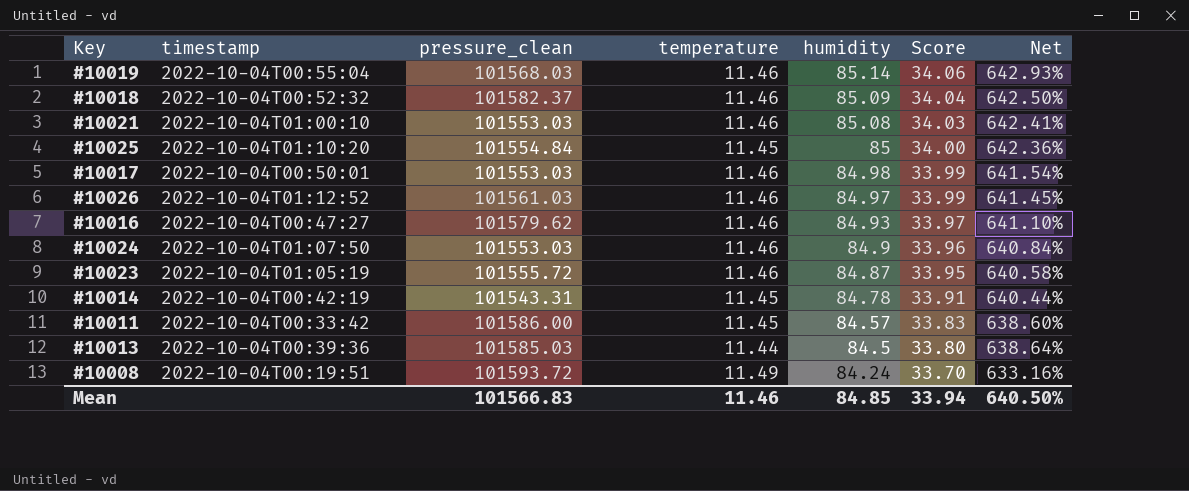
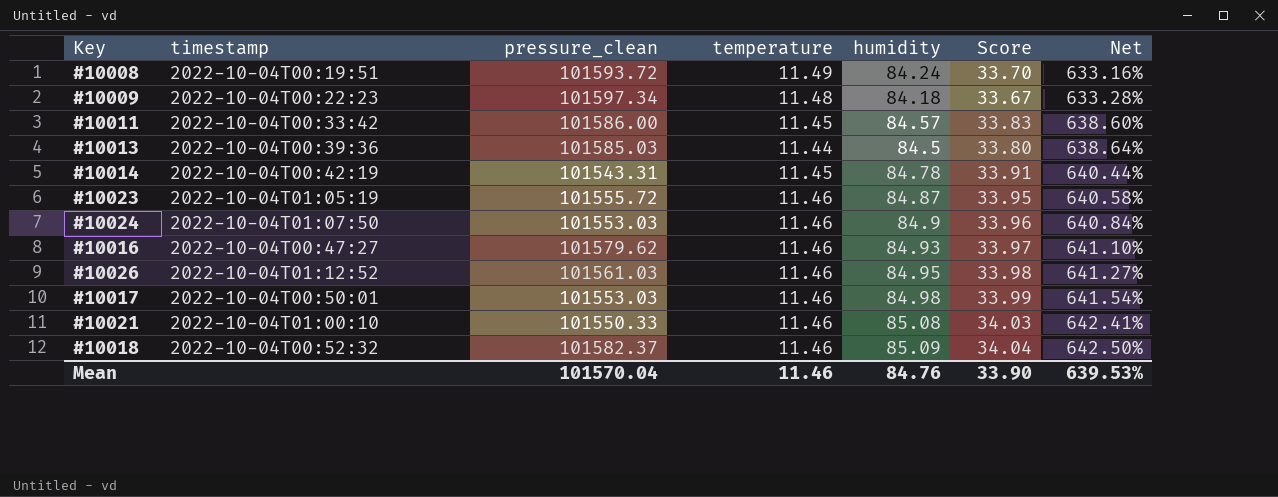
row order: humidity descending -> Net ascending
row #10019: 2022-10-04T00:55:04 | 101568.03 | 11.46 | 85.14 | 34.06 | 642.93% -> none
row #10025: 2022-10-04T01:10:20 | 101554.84 | 11.45 | 85 | 34.00 | 642.36% -> none
row #10009: none -> 2022-10-04T00:22:23 | 101597.34 | 11.48 | 84.18 | 33.67 | 633.28%
#10026 | humidity: 84.97 -> 84.95
#10026 | Score: 33.99 -> 33.98
#10026 | Net: 641.45% -> 641.27%
#10021 | pressure_clean: 101553.03 -> 101550.33
Mean | pressure_clean: 101566.83 -> 101570.04
Mean | humidity: 84.85 -> 84.76
Mean | Score: 33.94 -> 33.90
Mean | Net: 640.50% -> 639.53%

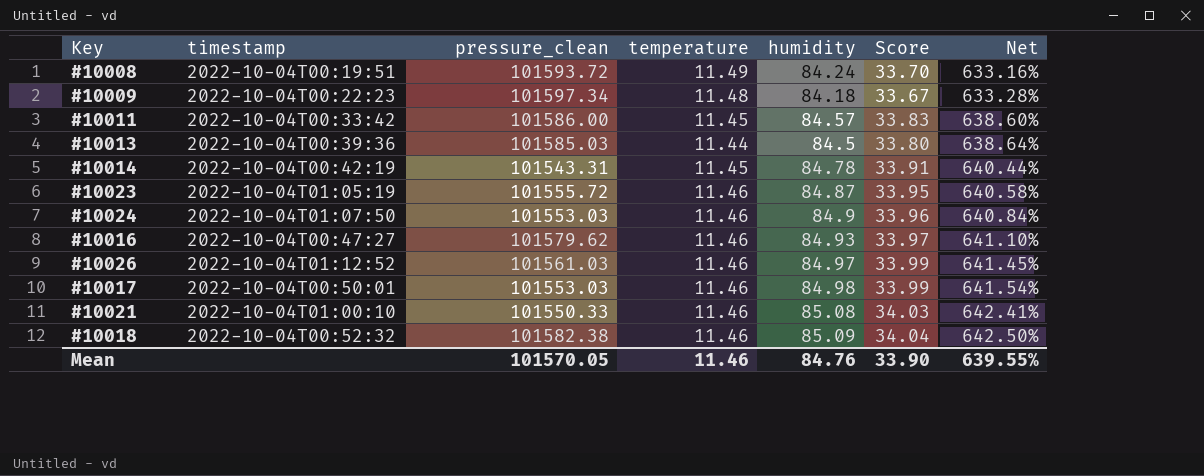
#10026 | humidity: 84.95 -> 84.97
#10026 | Score: 33.98 -> 33.99
#10026 | Net: 641.27% -> 641.45%
#10018 | pressure_clean: 101582.37 -> 101582.38
Mean | pressure_clean: 101570.04 -> 101570.05
Mean | Net: 639.53% -> 639.55%

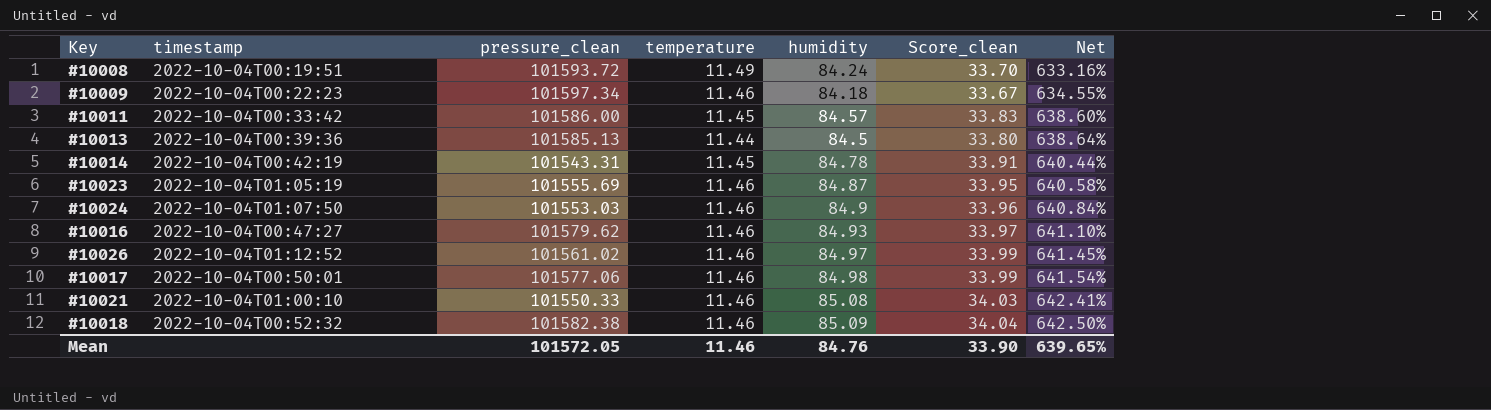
column name: Score -> Score_clean
#10009 | temperature: 11.48 -> 11.46
#10009 | Net: 633.28% -> 634.55%
#10013 | pressure_clean: 101585.03 -> 101585.13
#10023 | pressure_clean: 101555.72 -> 101555.69
#10026 | pressure_clean: 101561.03 -> 101561.02
#10017 | pressure_clean: 101553.03 -> 101577.06
Mean | pressure_clean: 101570.05 -> 101572.05
Mean | Net: 639.55% -> 639.65%

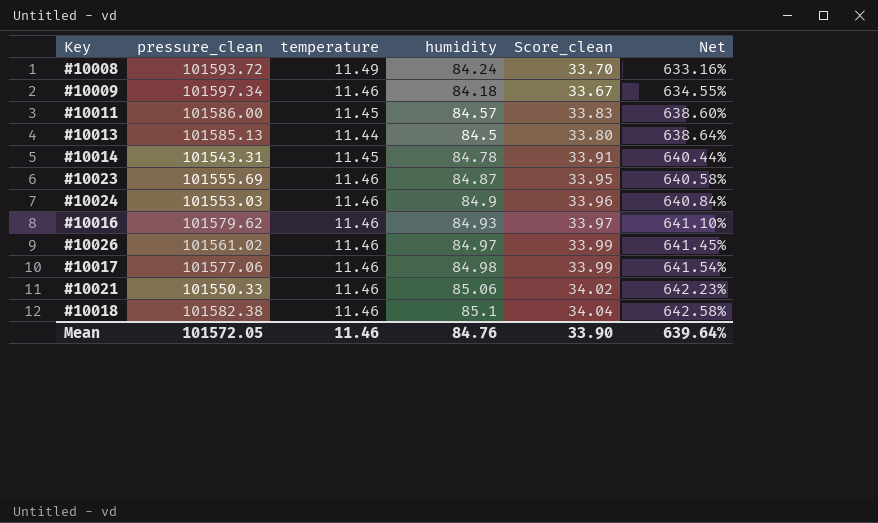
column timestamp | position: 2 -> none
#10021 | humidity: 85.08 -> 85.06
#10021 | Score_clean: 34.03 -> 34.02
#10021 | Net: 642.41% -> 642.23%
#10018 | humidity: 85.09 -> 85.1
#10018 | Net: 642.50% -> 642.58%
Mean | Net: 639.65% -> 639.64%

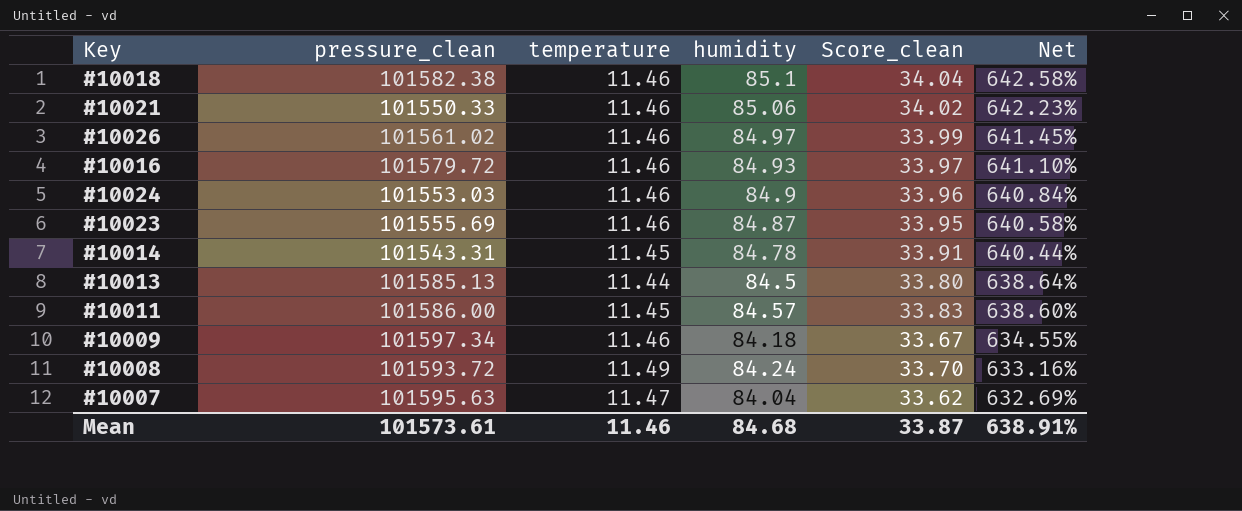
row order: Net ascending -> Net descending
row #10017: 101577.06 | 11.46 | 84.98 | 33.99 | 641.54% -> none
#10016 | pressure_clean: 101579.62 -> 101579.72
row #10007: none -> 101595.63 | 11.47 | 84.04 | 33.62 | 632.69%
Mean | pressure_clean: 101572.05 -> 101573.61
Mean | humidity: 84.76 -> 84.68
Mean | Score_clean: 33.90 -> 33.87
Mean | Net: 639.64% -> 638.91%

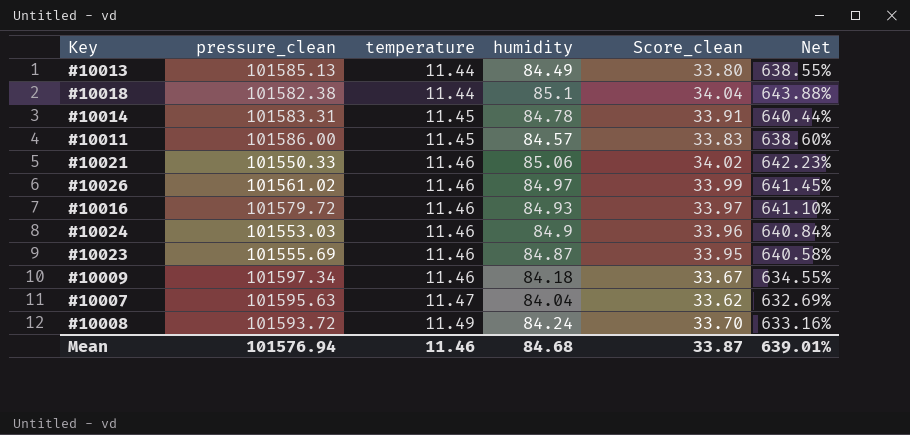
row order: Net descending -> temperature ascending
#10013 | humidity: 84.5 -> 84.49
#10013 | Net: 638.64% -> 638.55%
#10018 | temperature: 11.46 -> 11.44
#10018 | Net: 642.58% -> 643.88%
#10014 | pressure_clean: 101543.31 -> 101583.31
Mean | pressure_clean: 101573.61 -> 101576.94
Mean | Net: 638.91% -> 639.01%

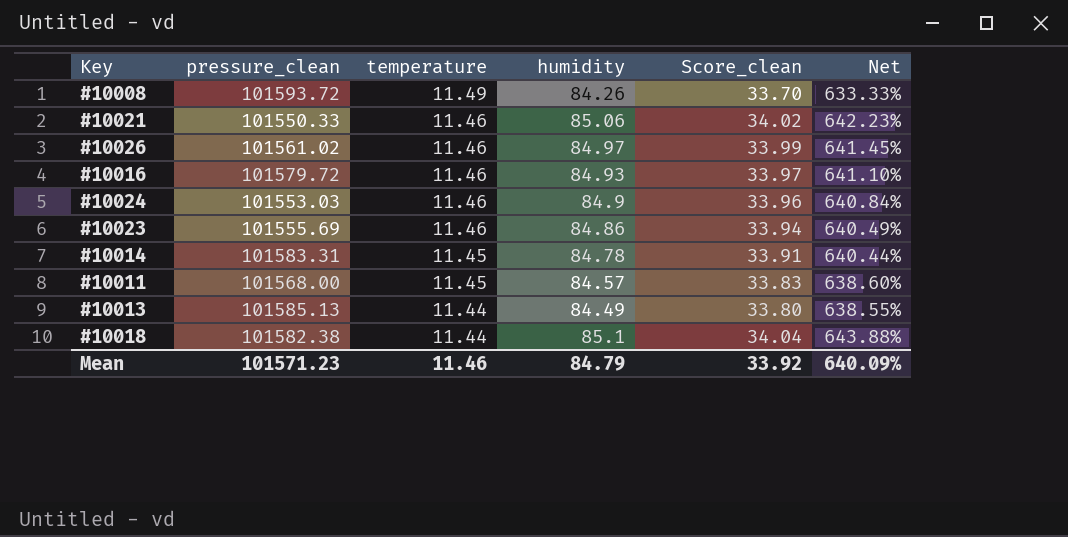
row order: temperature ascending -> temperature descending
row #10009: 101597.34 | 11.46 | 84.18 | 33.67 | 634.55% -> none
row #10007: 101595.63 | 11.47 | 84.04 | 33.62 | 632.69% -> none
#10008 | humidity: 84.24 -> 84.26
#10008 | Net: 633.16% -> 633.33%
#10023 | humidity: 84.87 -> 84.86
#10023 | Score_clean: 33.95 -> 33.94
#10023 | Net: 640.58% -> 640.49%
#10011 | pressure_clean: 101586.00 -> 101568.00
Mean | pressure_clean: 101576.94 -> 101571.23
Mean | humidity: 84.68 -> 84.79
Mean | Score_clean: 33.87 -> 33.92
Mean | Net: 639.01% -> 640.09%

